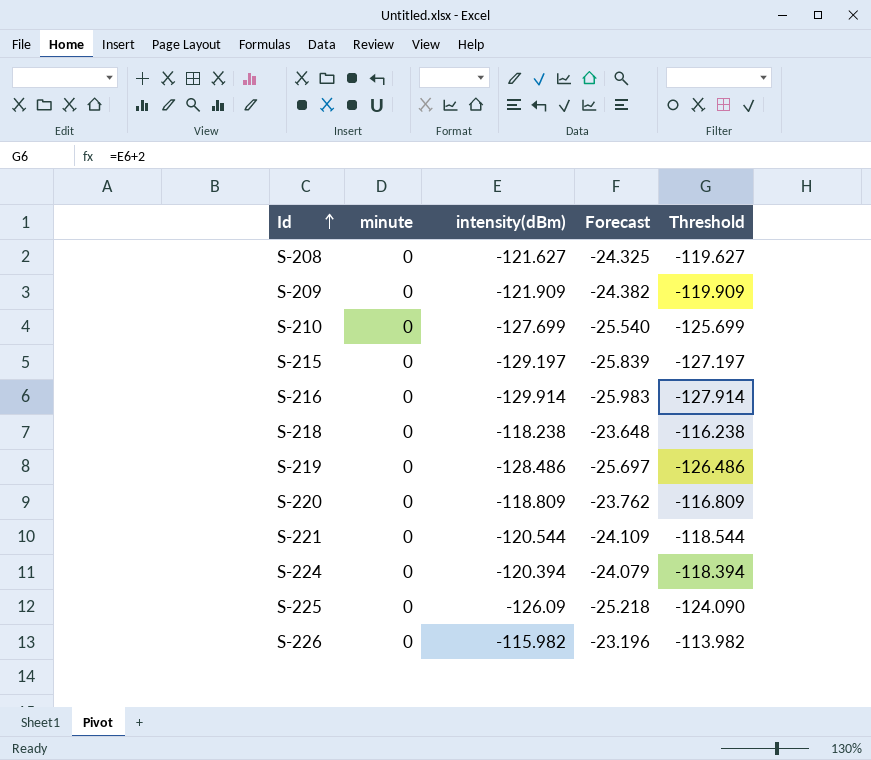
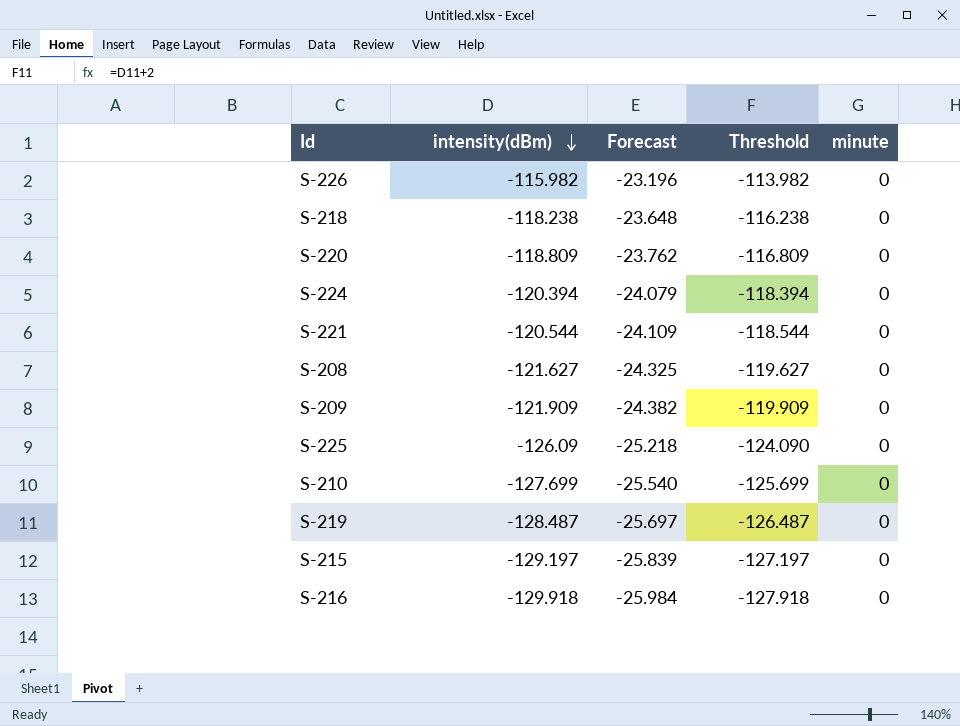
row order: Id ascending -> intensity(dBm) descending
column minute | position: 2 -> 5
S-219 | intensity(dBm): -128.486 -> -128.487
S-219 | Threshold: -126.486 -> -126.487
S-216 | intensity(dBm): -129.914 -> -129.918
S-216 | Forecast: -25.983 -> -25.984
S-216 | Threshold: -127.914 -> -127.918

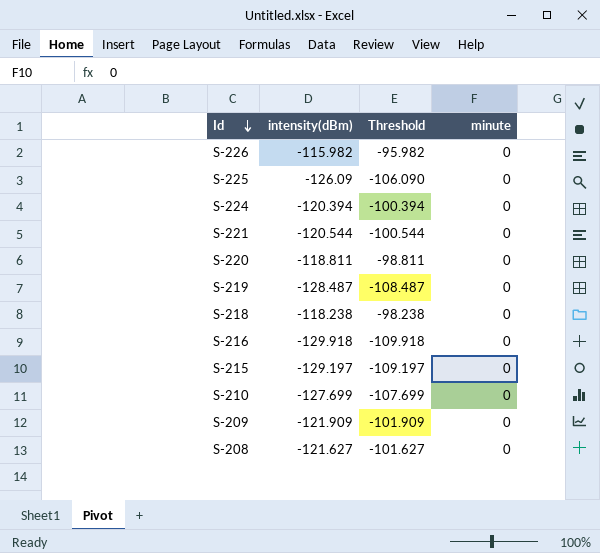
row order: intensity(dBm) descending -> Id descending
column Forecast | formula: [intensity(dBm)] * 0.2 -> none
column Threshold | formula: [intensity(dBm)] + 2 -> [intensity(dBm)] + 20
S-220 | intensity(dBm): -118.809 -> -118.811

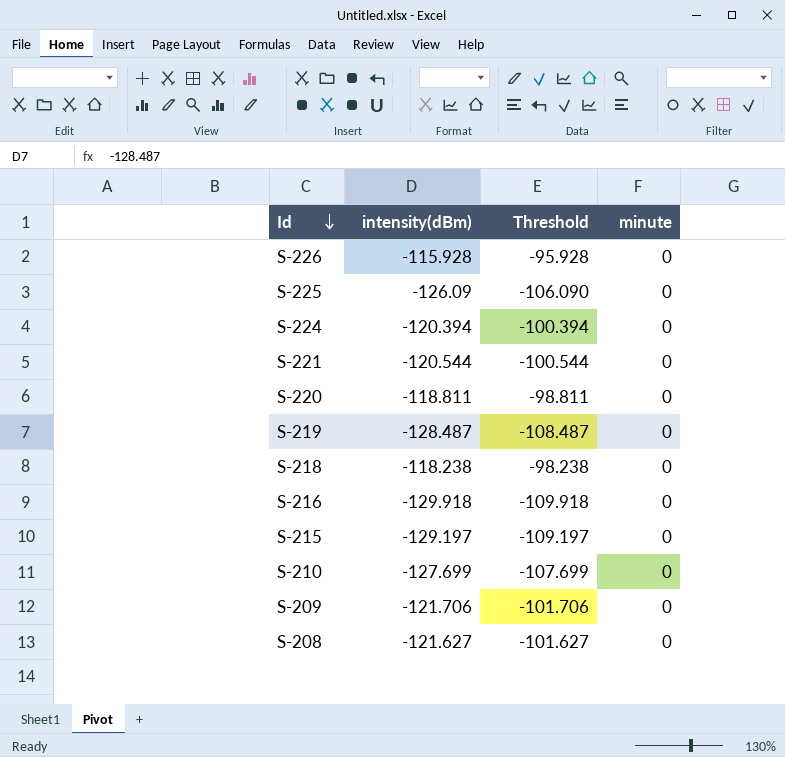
S-226 | intensity(dBm): -115.982 -> -115.928
S-226 | Threshold: -95.982 -> -95.928
S-209 | intensity(dBm): -121.909 -> -121.706
S-209 | Threshold: -101.909 -> -101.706

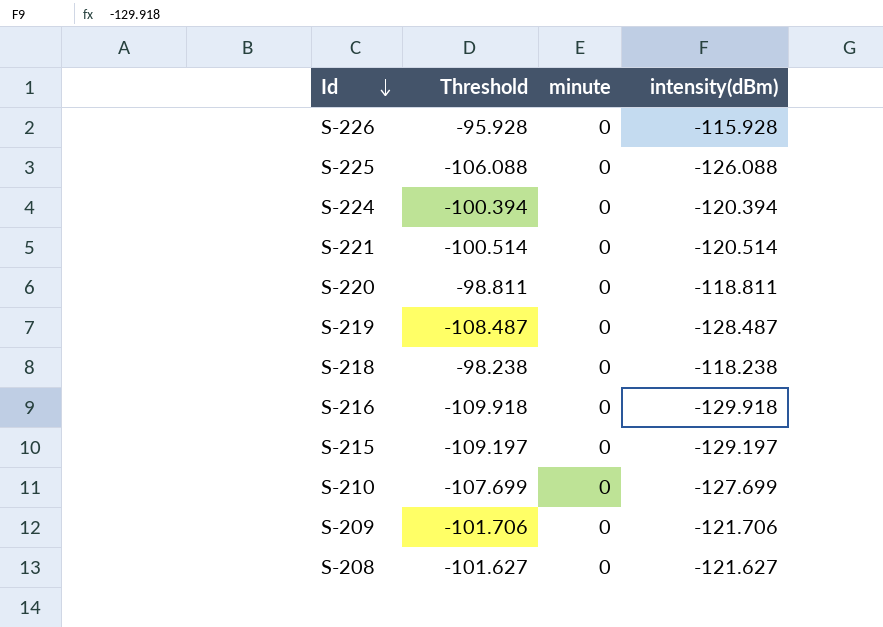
column intensity(dBm) | position: 2 -> 4
S-225 | Threshold: -106.090 -> -106.088
S-225 | intensity(dBm): -126.09 -> -126.088
S-221 | Threshold: -100.544 -> -100.514
S-221 | intensity(dBm): -120.544 -> -120.514

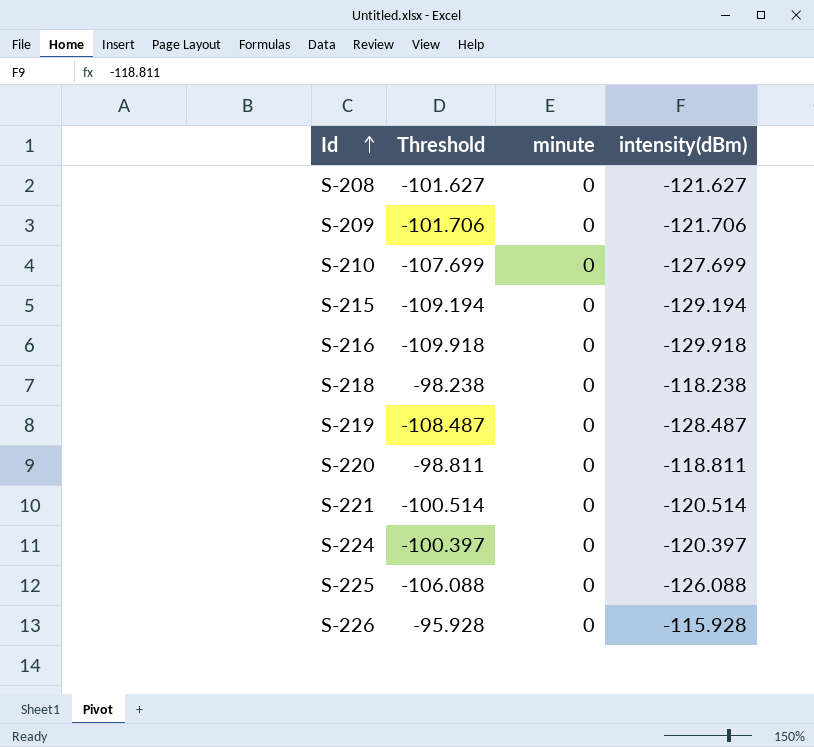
row order: Id descending -> Id ascending
S-215 | Threshold: -109.197 -> -109.194
S-215 | intensity(dBm): -129.197 -> -129.194
S-224 | Threshold: -100.394 -> -100.397
S-224 | intensity(dBm): -120.394 -> -120.397

